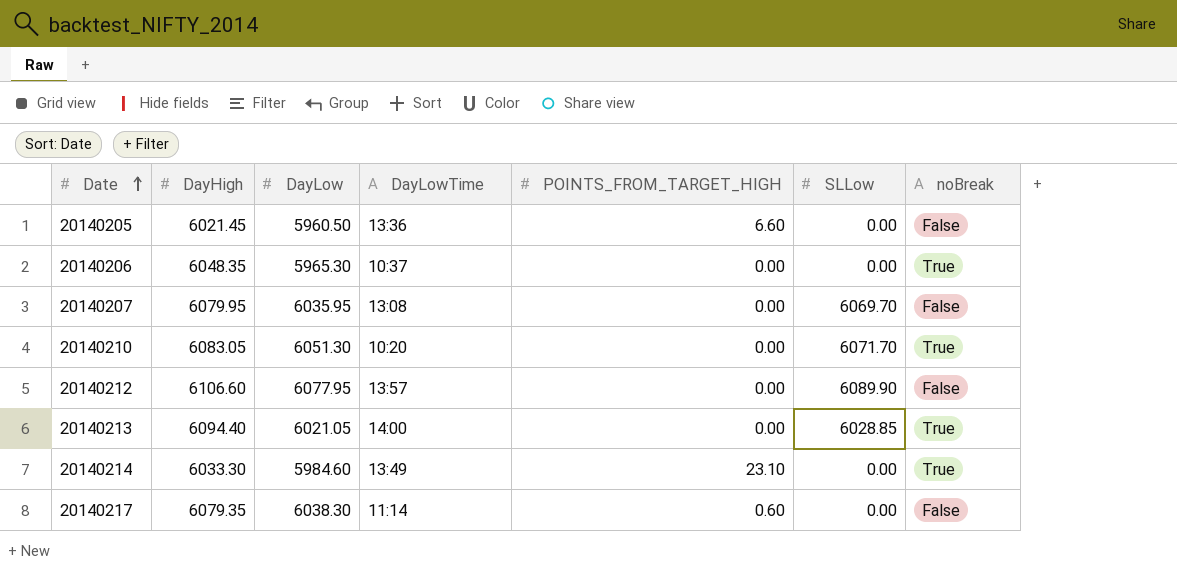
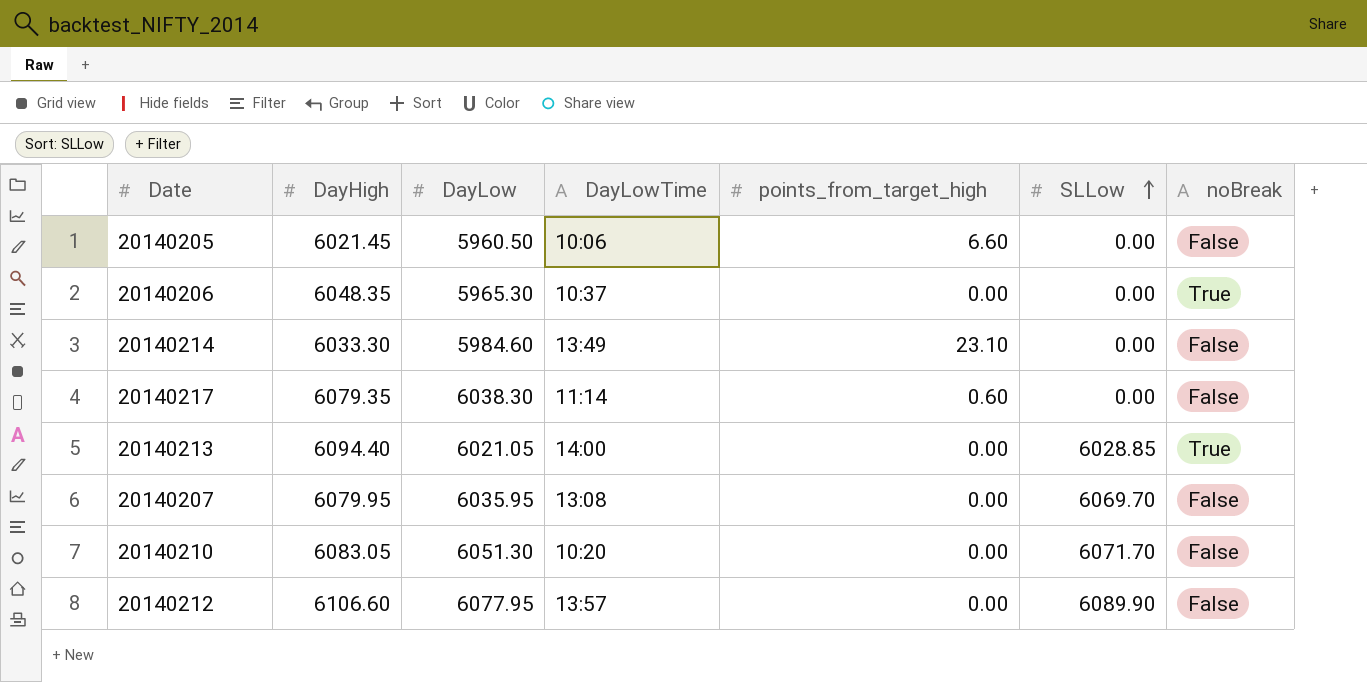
row order: Date ascending -> SLLow ascending
column name: POINTS_FROM_TARGET_HIGH -> points_from_target_high
20140205 | DayLowTime: 13:36 -> 10:06
20140214 | noBreak: True -> False
20140210 | noBreak: True -> False

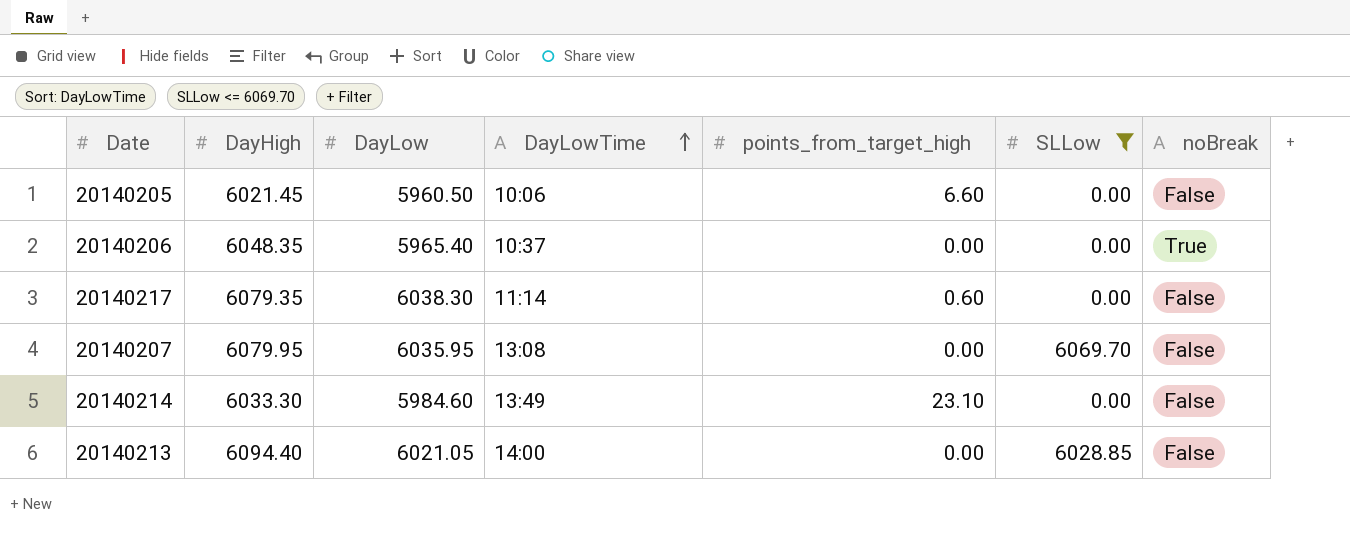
filter: none -> SLLow <= 6069.70
row order: SLLow ascending -> DayLowTime ascending
20140206 | DayLow: 5965.30 -> 5965.40
20140213 | noBreak: True -> False

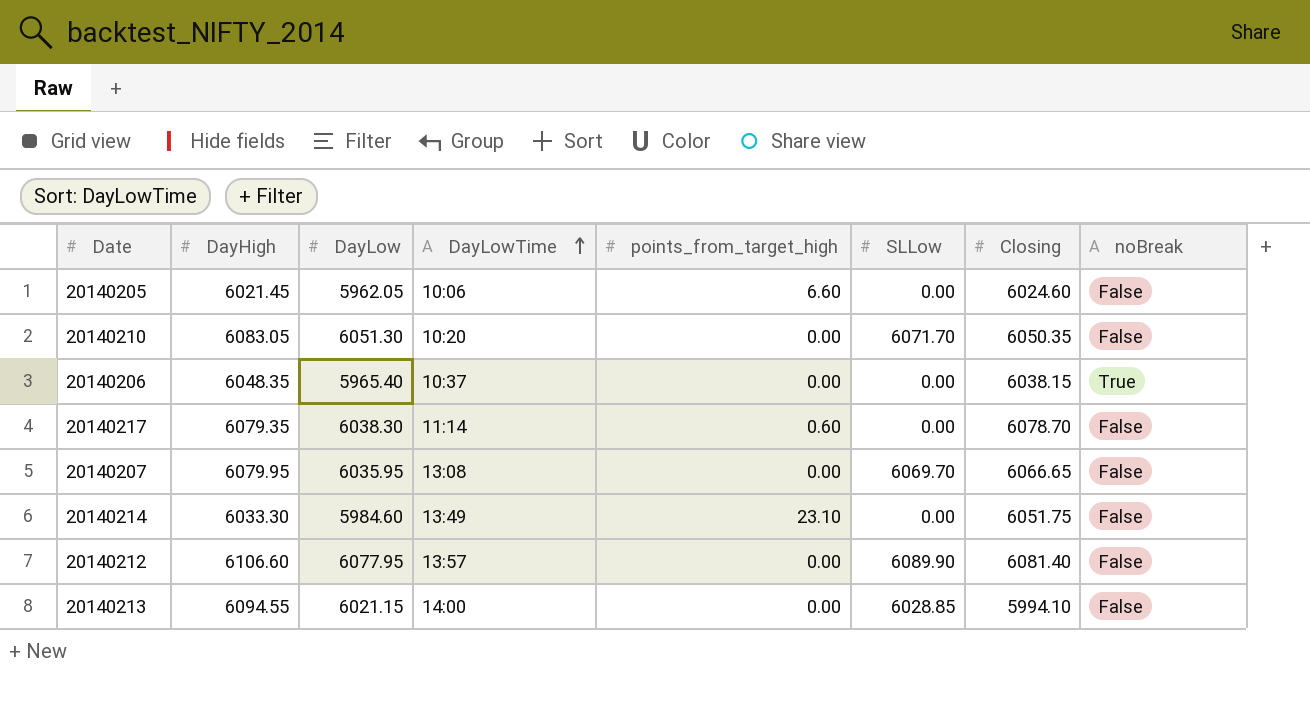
filter: SLLow <= 6069.70 -> none
column Closing | position: none -> 7
20140205 | DayLow: 5960.50 -> 5962.05
20140213 | DayHigh: 6094.40 -> 6094.55
20140213 | DayLow: 6021.05 -> 6021.15

